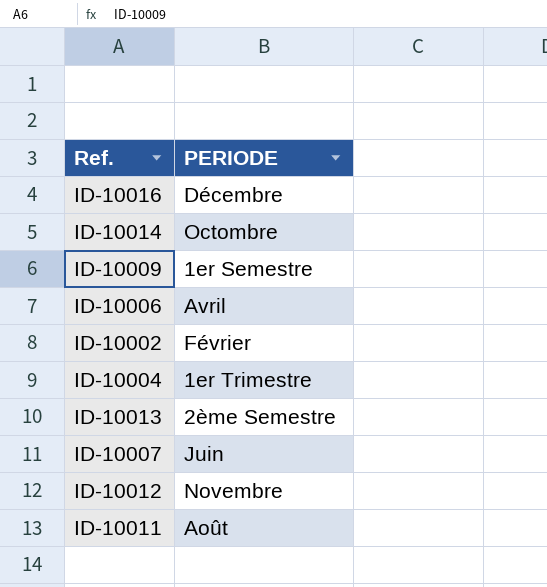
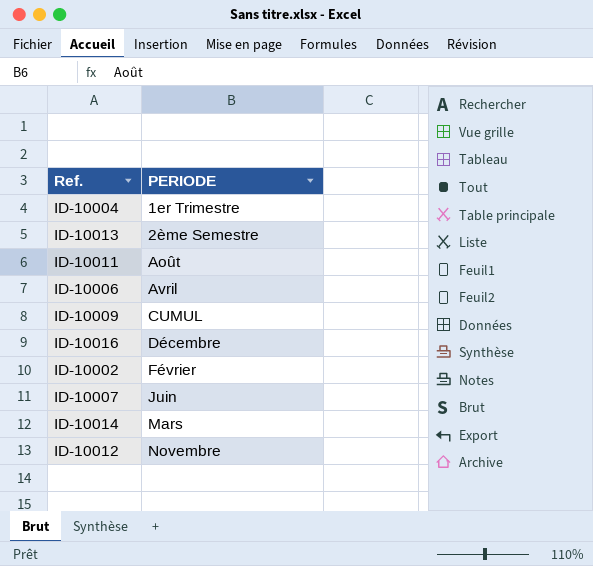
row order: none -> PERIODE ascending
ID-10009 | PERIODE: 1er Semestre -> CUMUL
ID-10014 | PERIODE: Octombre -> Mars

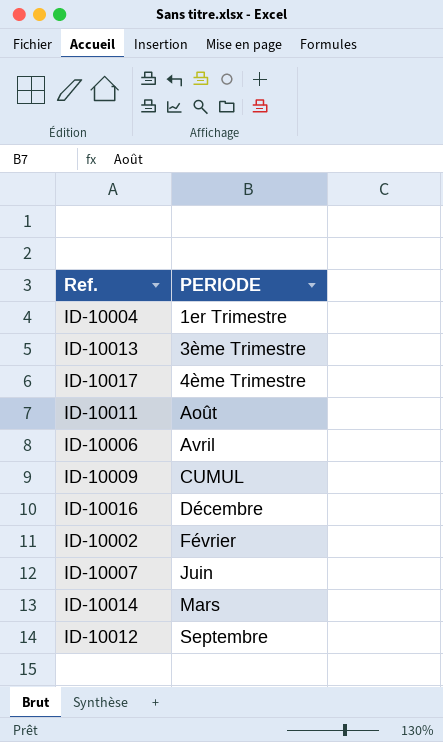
ID-10013 | PERIODE: 2ème Semestre -> 3ème Trimestre
row ID-10017: none -> 4ème Trimestre
ID-10012 | PERIODE: Novembre -> Septembre

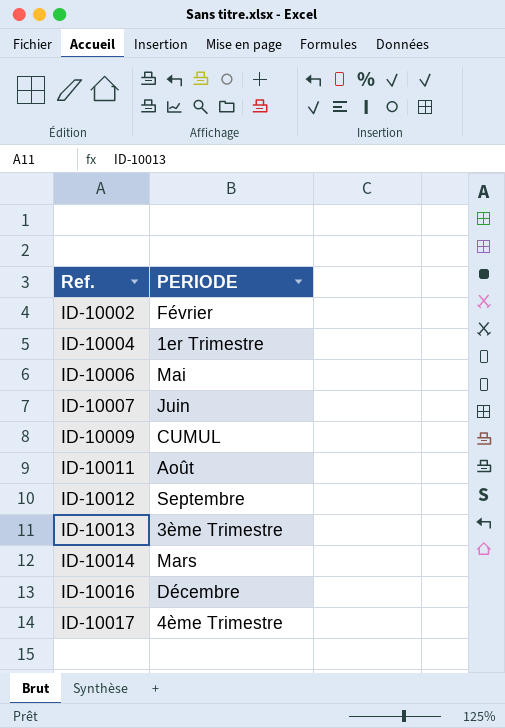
row order: PERIODE ascending -> Ref. ascending
ID-10006 | PERIODE: Avril -> Mai

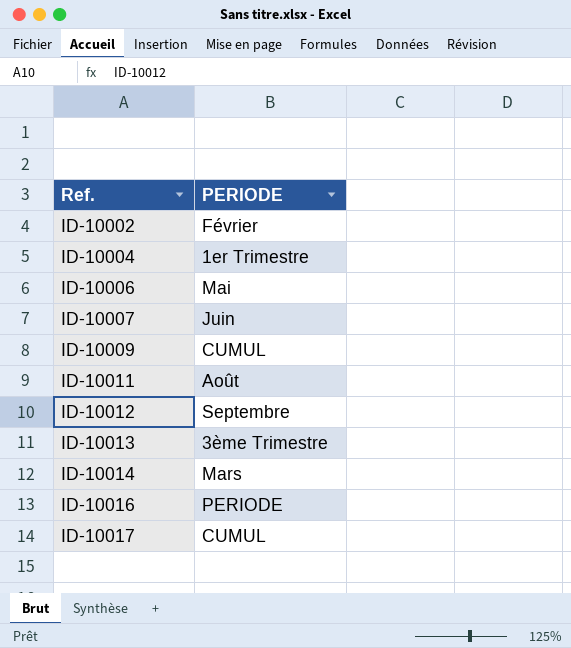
ID-10016 | PERIODE: Décembre -> PERIODE
ID-10017 | PERIODE: 4ème Trimestre -> CUMUL

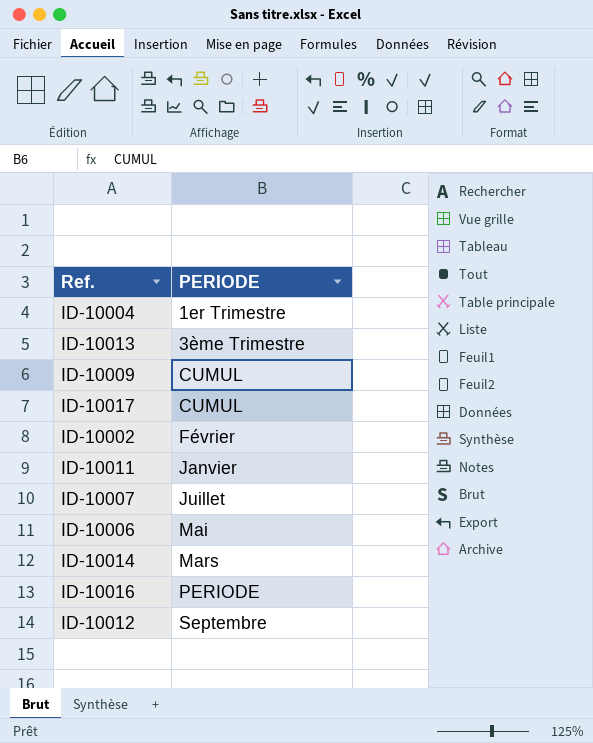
row order: Ref. ascending -> PERIODE ascending
ID-10011 | PERIODE: Août -> Janvier
ID-10007 | PERIODE: Juin -> Juillet

